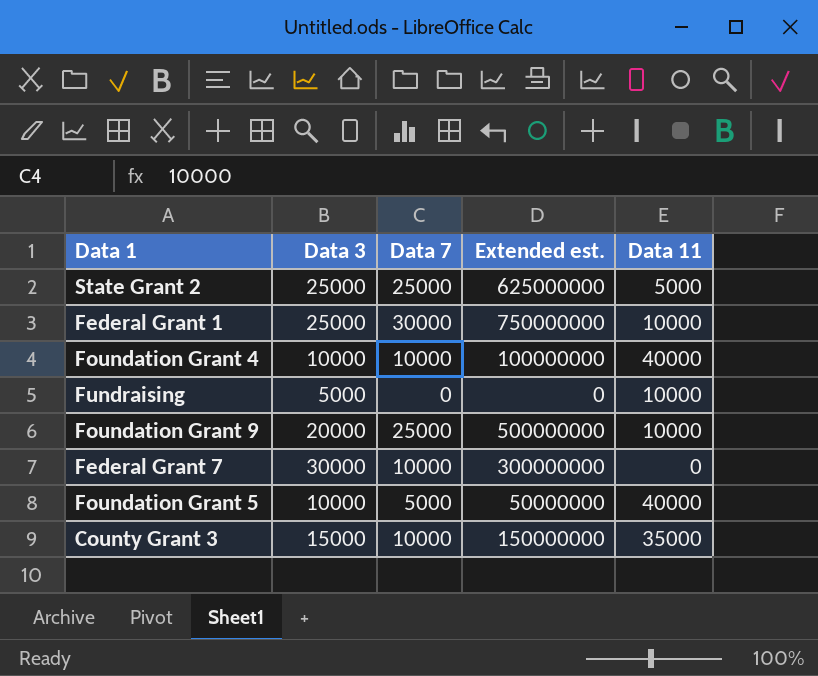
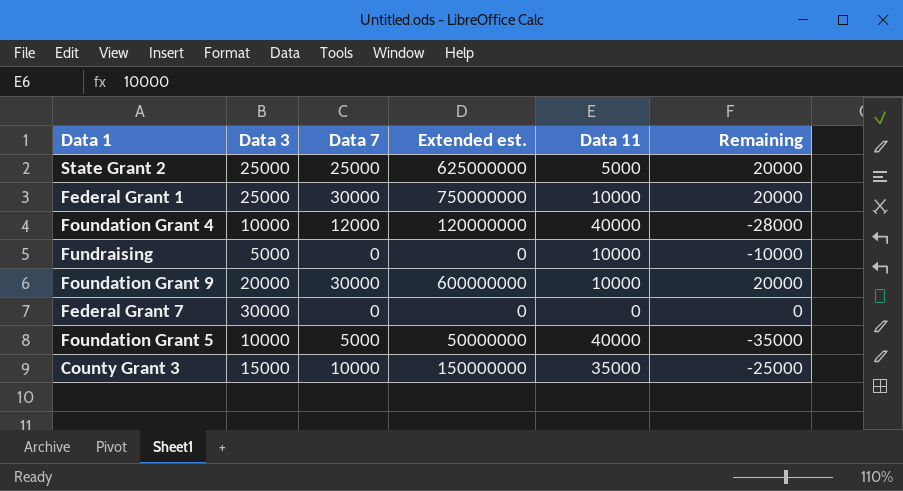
column Remaining | formula: none -> [Data 7] - [Data 11]
Foundation Grant 4 | Data 7: 10000 -> 12000
Foundation Grant 4 | Extended est.: 100000000 -> 120000000
Foundation Grant 9 | Data 7: 25000 -> 30000
Foundation Grant 9 | Extended est.: 500000000 -> 600000000
Federal Grant 7 | Data 7: 10000 -> 0
Federal Grant 7 | Extended est.: 300000000 -> 0

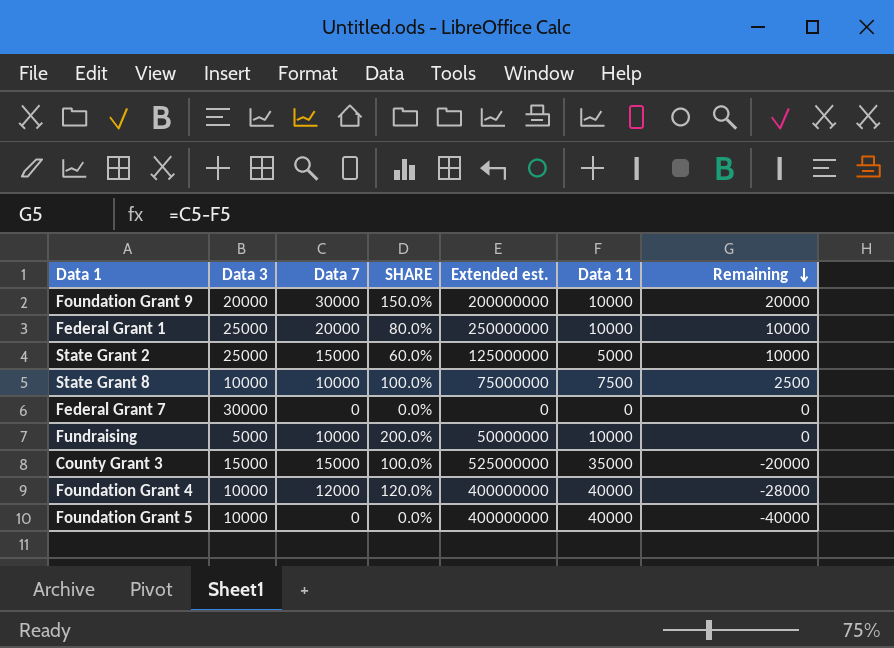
row order: none -> Remaining descending
column SHARE | formula: none -> [Data 7] / [Data 3]
column Extended est. | formula: [Data 3] * [Data 7] -> [Data 3] * [Data 11]
Federal Grant 1 | Data 7: 30000 -> 20000
Federal Grant 1 | Remaining: 20000 -> 10000
State Grant 2 | Data 7: 25000 -> 15000
State Grant 2 | Remaining: 20000 -> 10000
row State Grant 8: none -> 10000 | 10000 | 100.0% | 75000000 | 7500 | 2500
Fundraising | Data 7: 0 -> 10000
Fundraising | Remaining: -10000 -> 0
County Grant 3 | Data 7: 10000 -> 15000
County Grant 3 | Remaining: -25000 -> -20000
Foundation Grant 5 | Data 7: 5000 -> 0
Foundation Grant 5 | Remaining: -35000 -> -40000

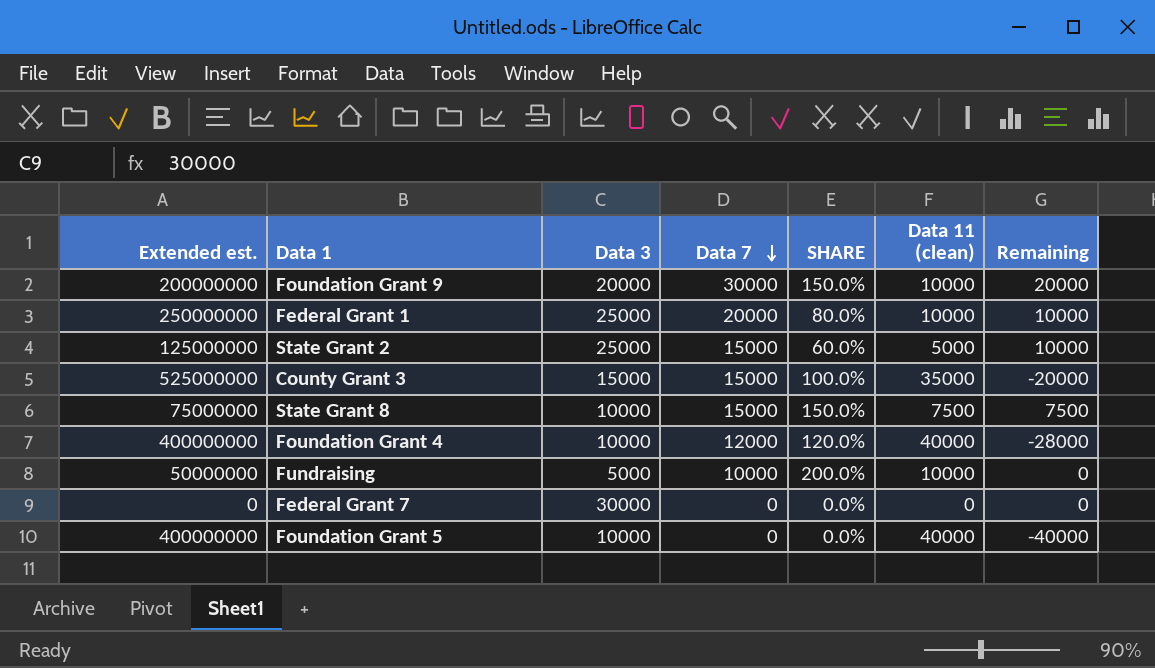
row order: Remaining descending -> Data 7 descending
column Extended est. | position: 5 -> 1
column name: Data 11 -> Data 11 (clean)
State Grant 8 | Data 7: 10000 -> 15000
State Grant 8 | SHARE: 100.0% -> 150.0%
State Grant 8 | Remaining: 2500 -> 7500

